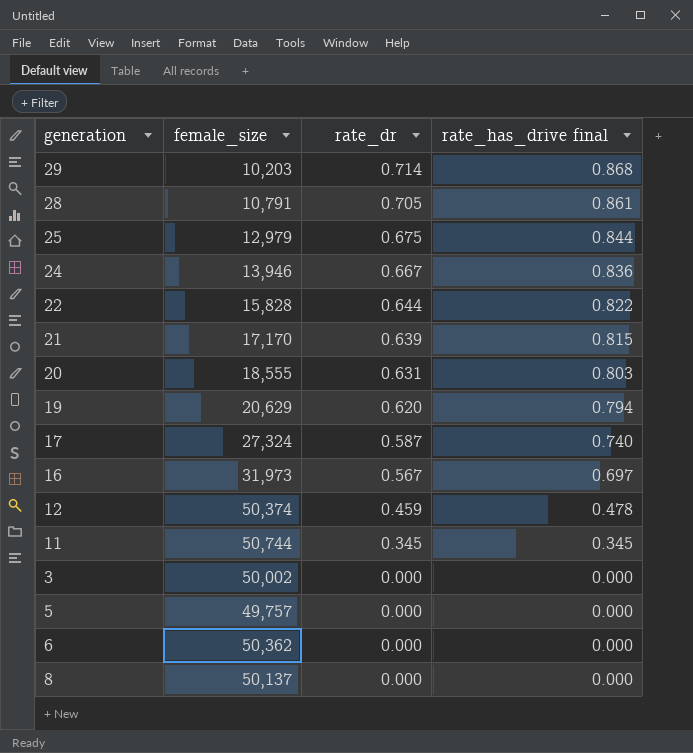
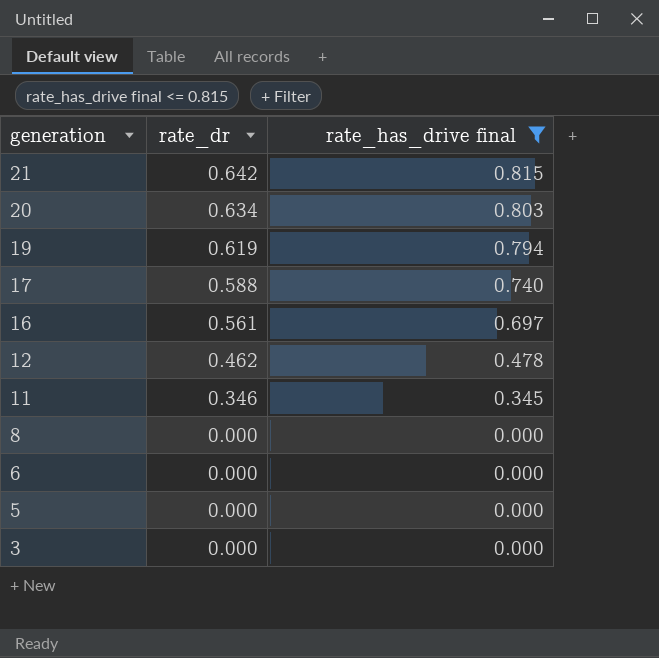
filter: none -> rate_has_drive final <= 0.815
row order: rate_dr descending -> generation descending
column female_size | position: 2 -> none
21 | rate_dr: 0.639 -> 0.642
20 | rate_dr: 0.631 -> 0.634
19 | rate_dr: 0.620 -> 0.619
17 | rate_dr: 0.587 -> 0.588
16 | rate_dr: 0.567 -> 0.561
12 | rate_dr: 0.459 -> 0.462
11 | rate_dr: 0.345 -> 0.346

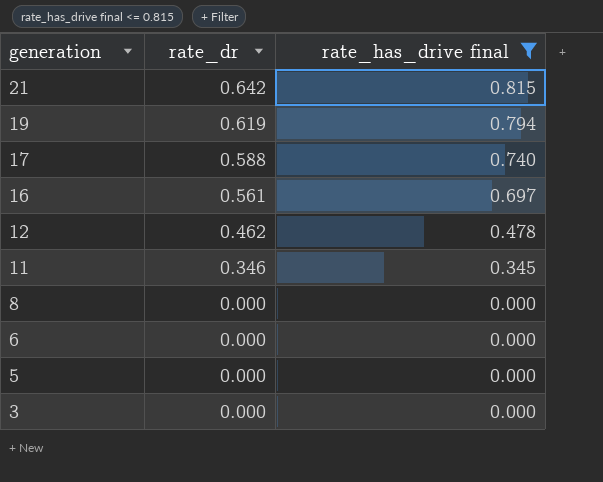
row 20: 0.634 | 0.803 -> none

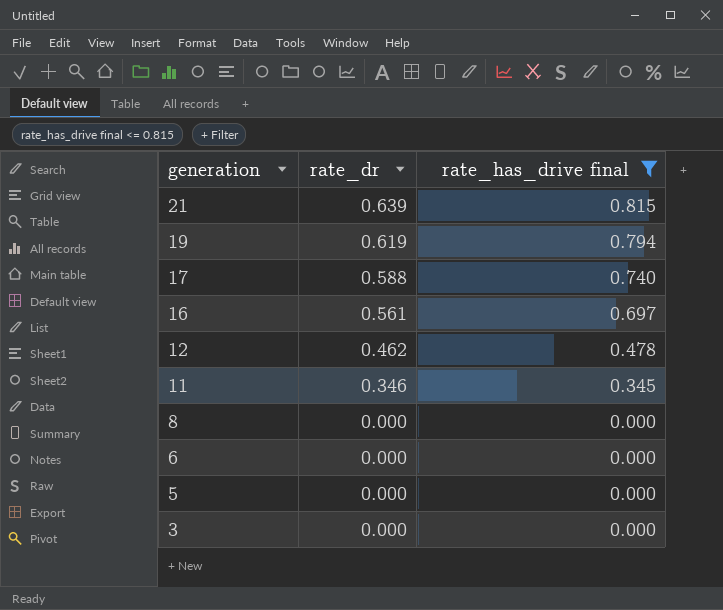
21 | rate_dr: 0.642 -> 0.639

